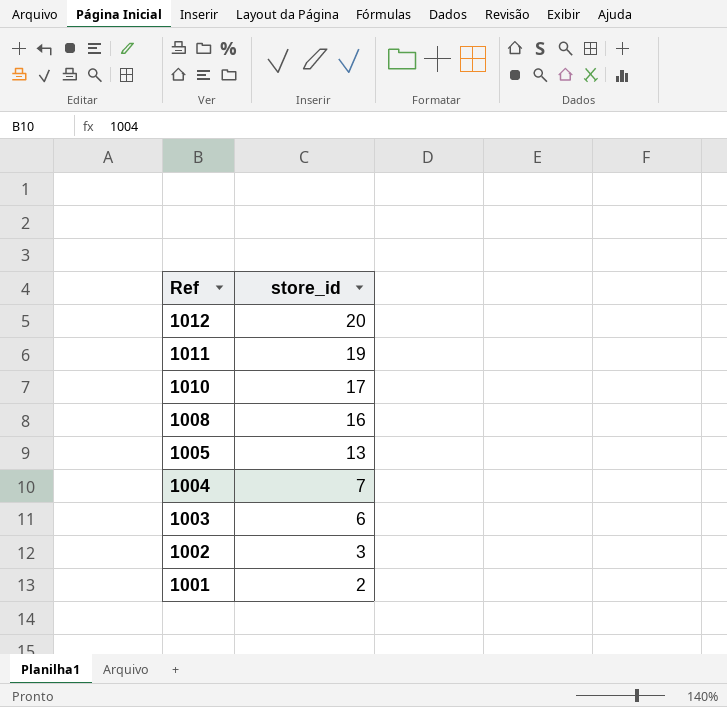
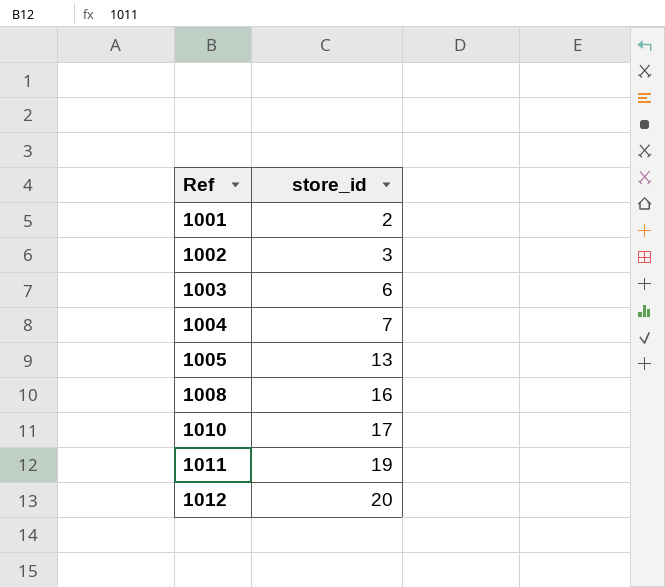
row order: Ref descending -> Ref ascending

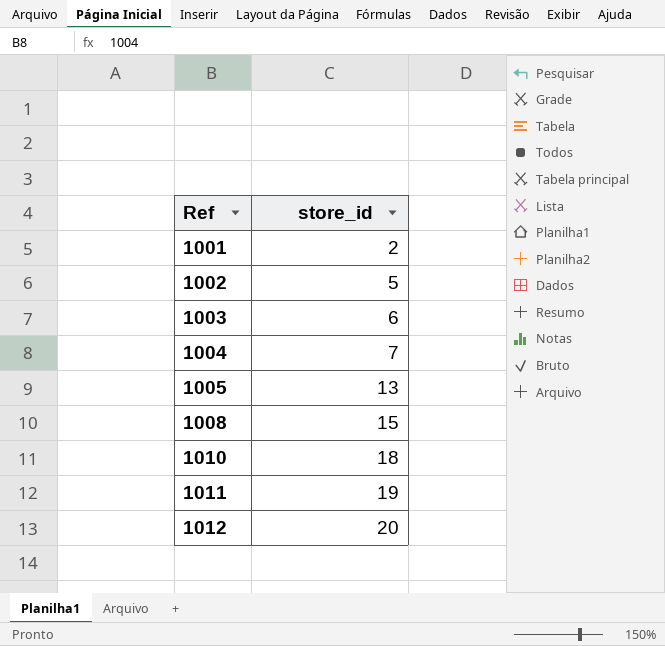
1002 | store_id: 3 -> 5
1008 | store_id: 16 -> 15
1010 | store_id: 17 -> 18

